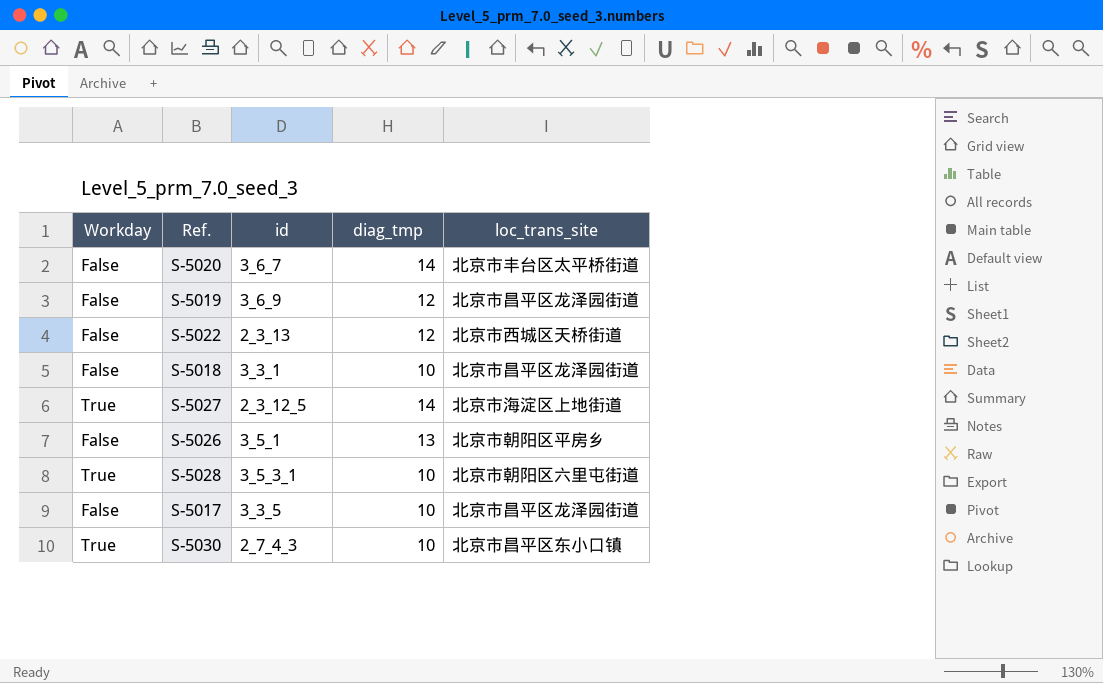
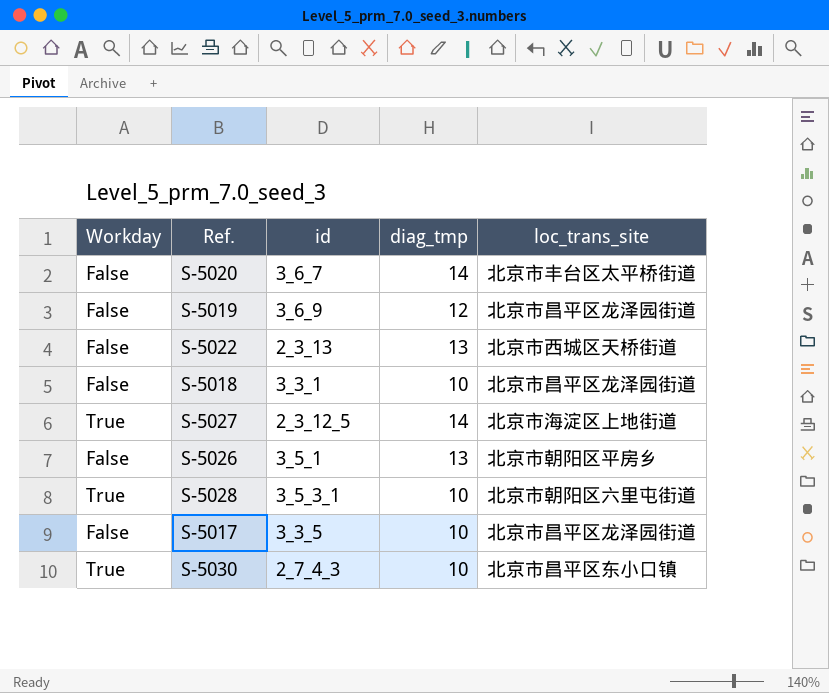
S-5022 | diag_tmp: 12 -> 13

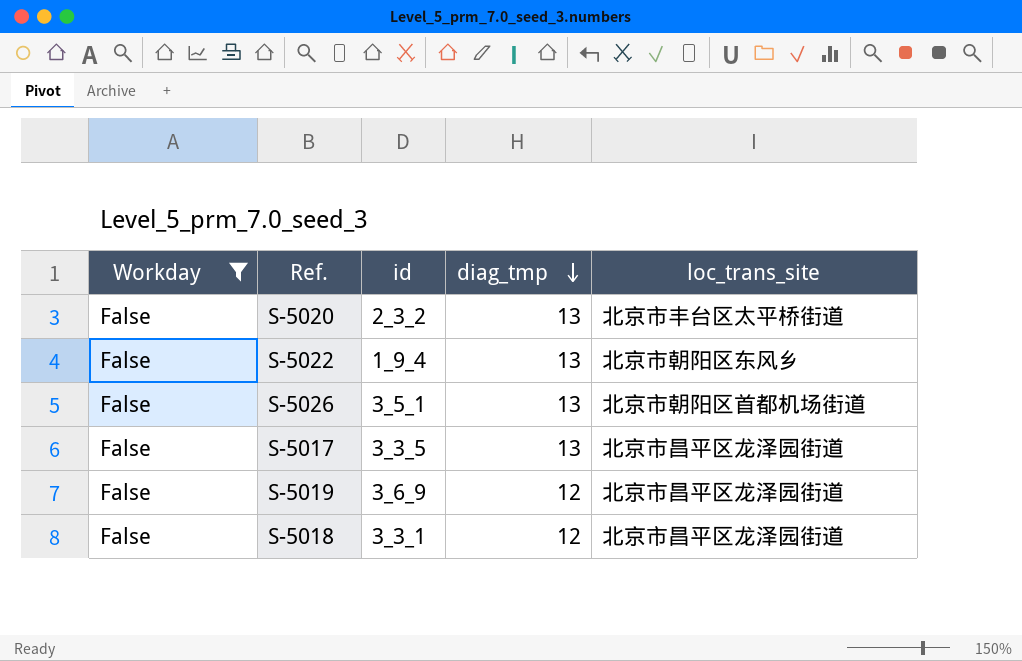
filter: none -> Workday = False
row order: none -> diag_tmp descending
S-5020 | id: 3_6_7 -> 2_3_2
S-5020 | diag_tmp: 14 -> 13
S-5022 | id: 2_3_13 -> 1_9_4
S-5022 | loc_trans_site: 北京市西城区天桥街道 -> 北京市朝阳区东风乡
S-5026 | loc_trans_site: 北京市朝阳区平房乡 -> 北京市朝阳区首都机场街道
S-5017 | diag_tmp: 10 -> 13
S-5018 | diag_tmp: 10 -> 12

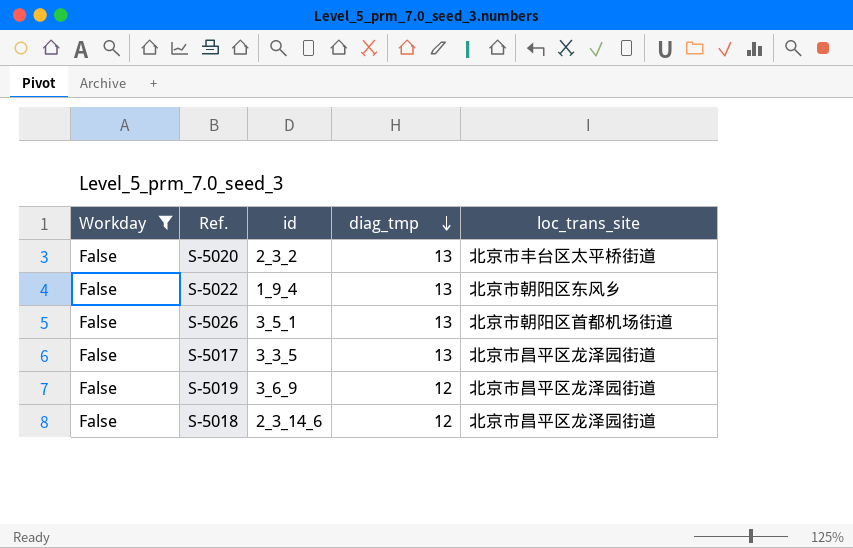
S-5018 | id: 3_3_1 -> 2_3_14_6

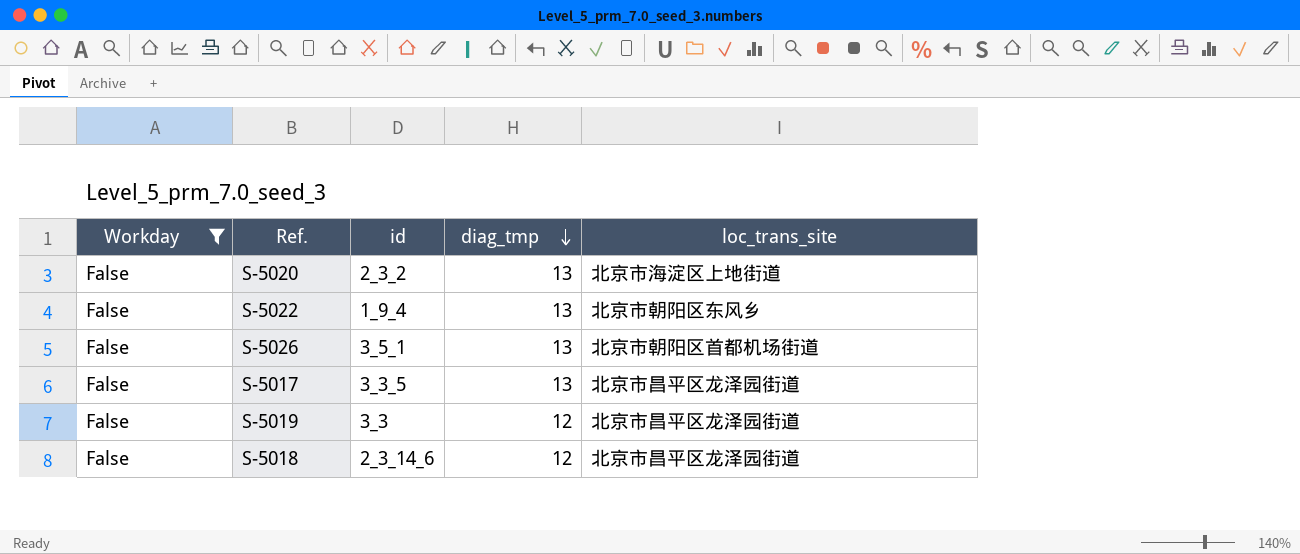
S-5020 | loc_trans_site: 北京市丰台区太平桥街道 -> 北京市海淀区上地街道
S-5019 | id: 3_6_9 -> 3_3

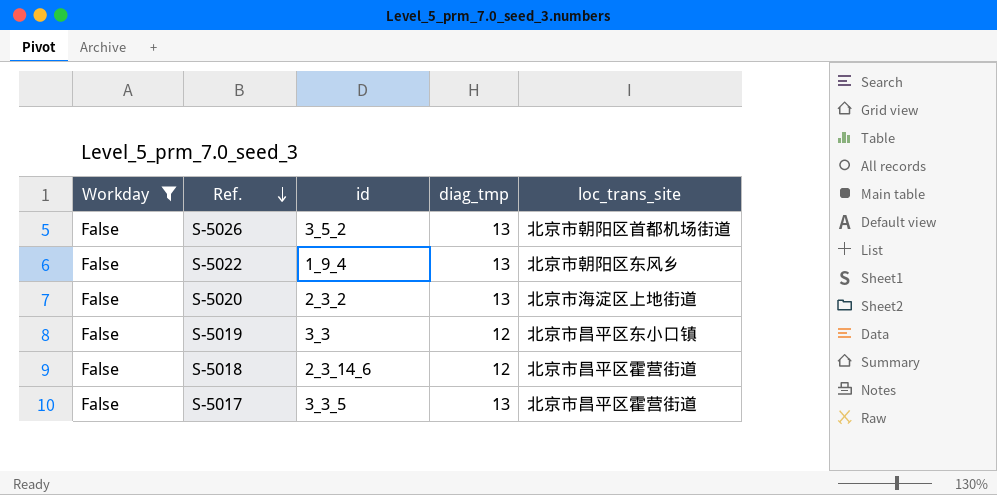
row order: diag_tmp descending -> Ref. descending
S-5026 | id: 3_5_1 -> 3_5_2
S-5019 | loc_trans_site: 北京市昌平区龙泽园街道 -> 北京市昌平区东小口镇
S-5018 | loc_trans_site: 北京市昌平区龙泽园街道 -> 北京市昌平区霍营街道
S-5017 | loc_trans_site: 北京市昌平区龙泽园街道 -> 北京市昌平区霍营街道

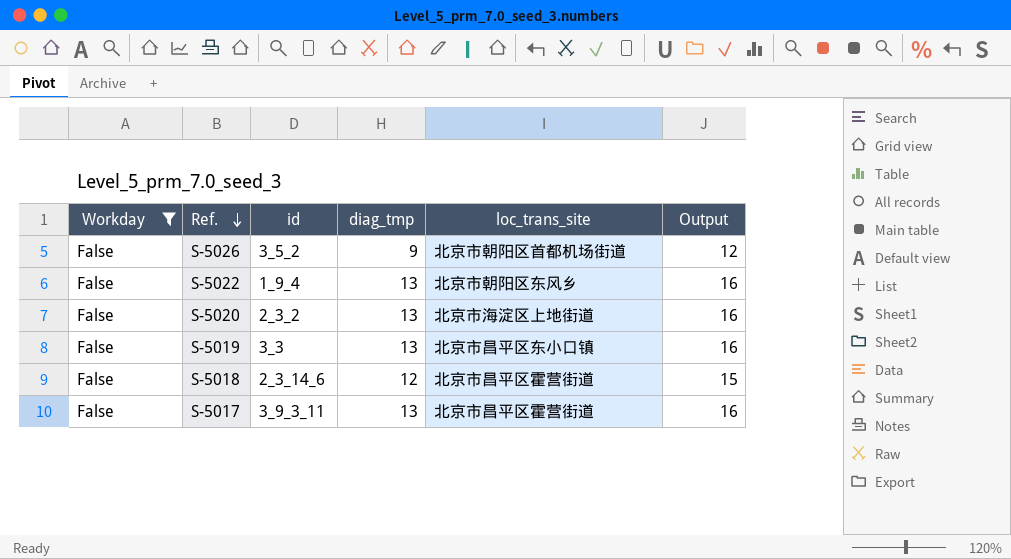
column Output | formula: none -> [diag_tmp] + 3
S-5026 | diag_tmp: 13 -> 9
S-5019 | diag_tmp: 12 -> 13
S-5017 | id: 3_3_5 -> 3_9_3_11

